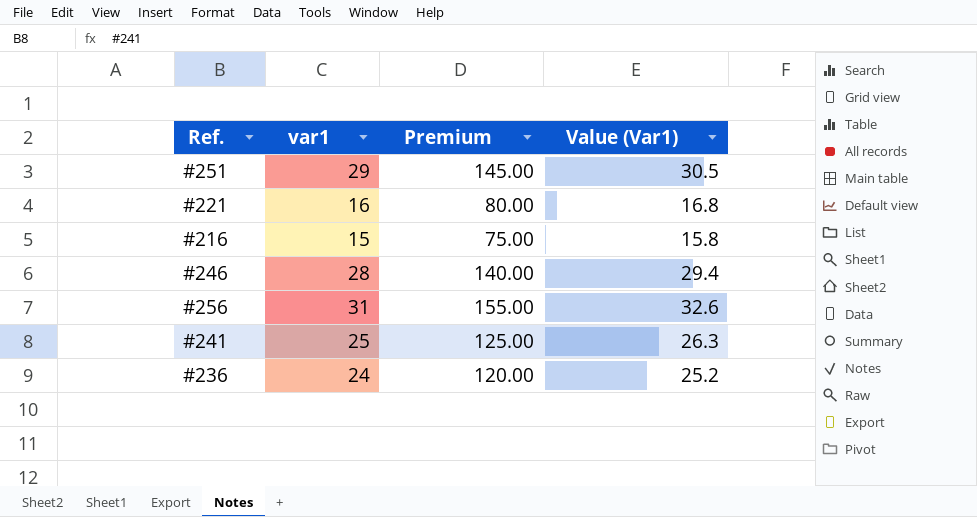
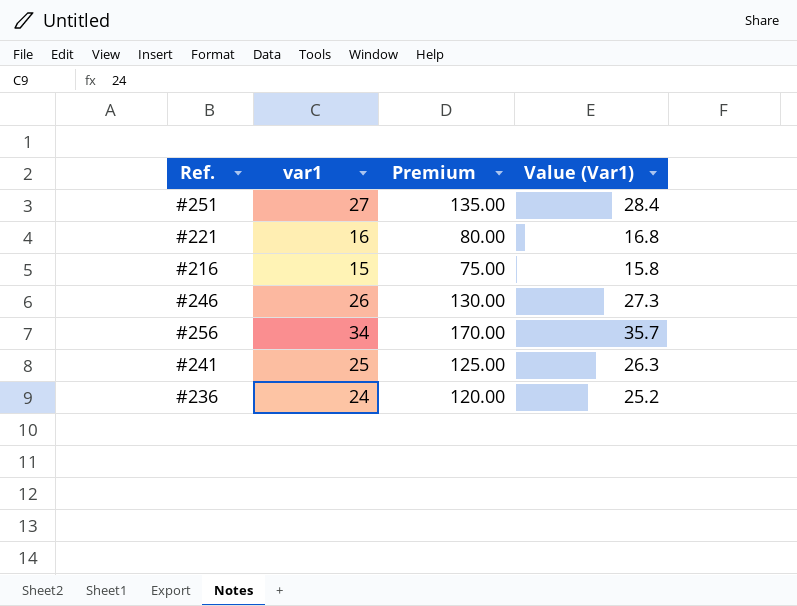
#251 | var1: 29 -> 27
#251 | Premium: 145.00 -> 135.00
#251 | Value (Var1): 30.5 -> 28.4
#246 | var1: 28 -> 26
#246 | Premium: 140.00 -> 130.00
#246 | Value (Var1): 29.4 -> 27.3
#256 | var1: 31 -> 34
#256 | Premium: 155.00 -> 170.00
#256 | Value (Var1): 32.6 -> 35.7

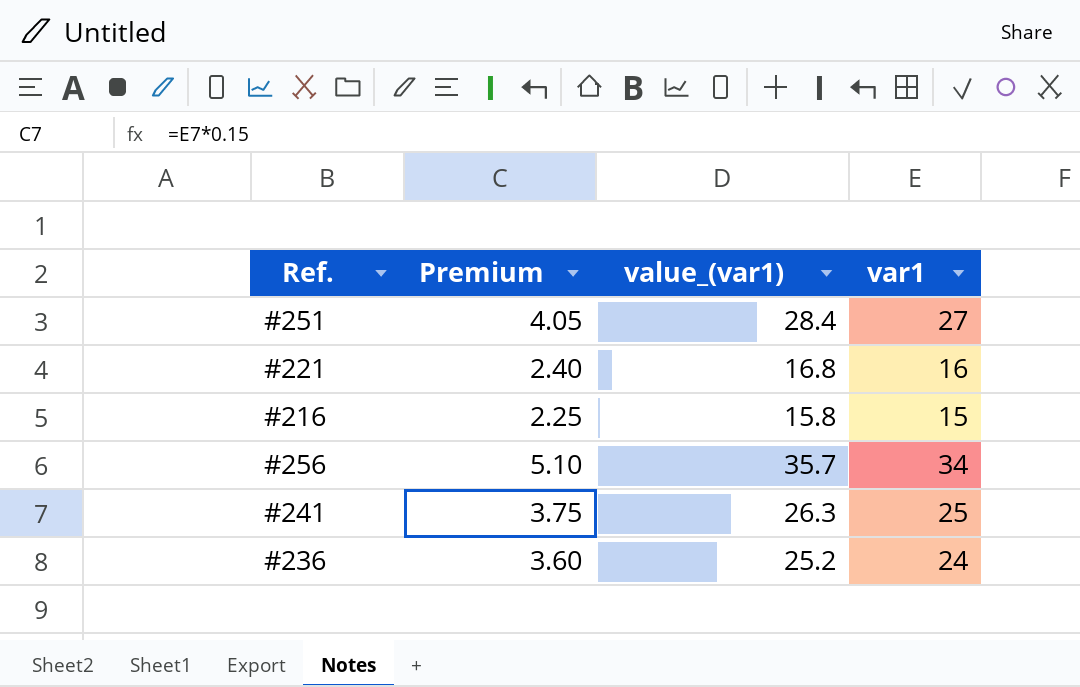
column Premium | formula: [var1] * 5 -> [var1] * 0.15
column name: Value (Var1) -> value_(var1)
column var1 | position: 2 -> 4
row #246: 26 | 130.00 | 27.3 -> none

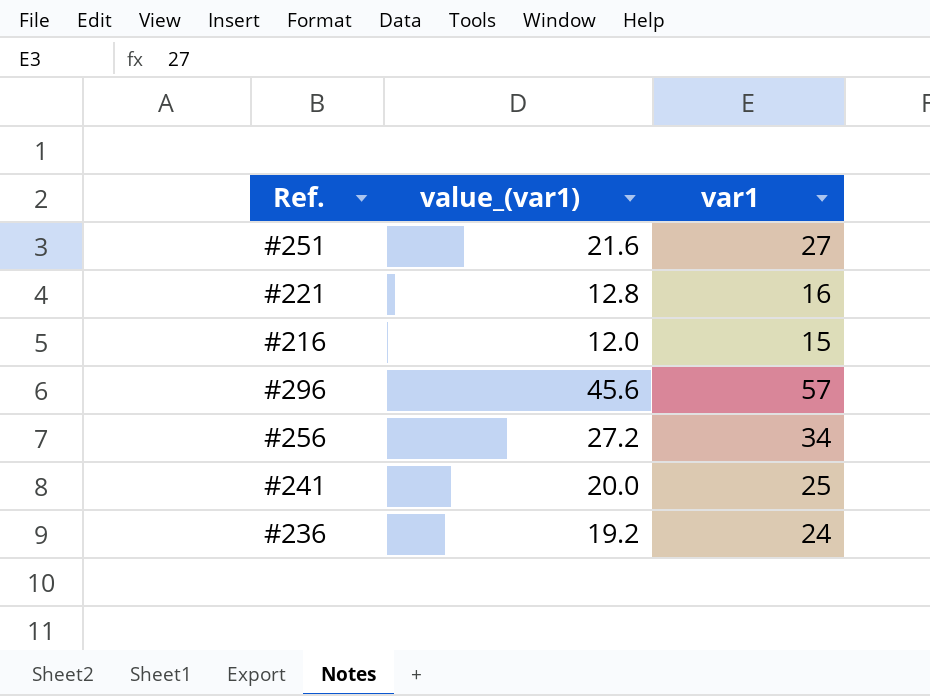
column Premium | formula: [var1] * 0.15 -> none
column value_(var1) | formula: [var1] * 1.05 -> [var1] * 0.8
row #296: none -> 45.6 | 57

